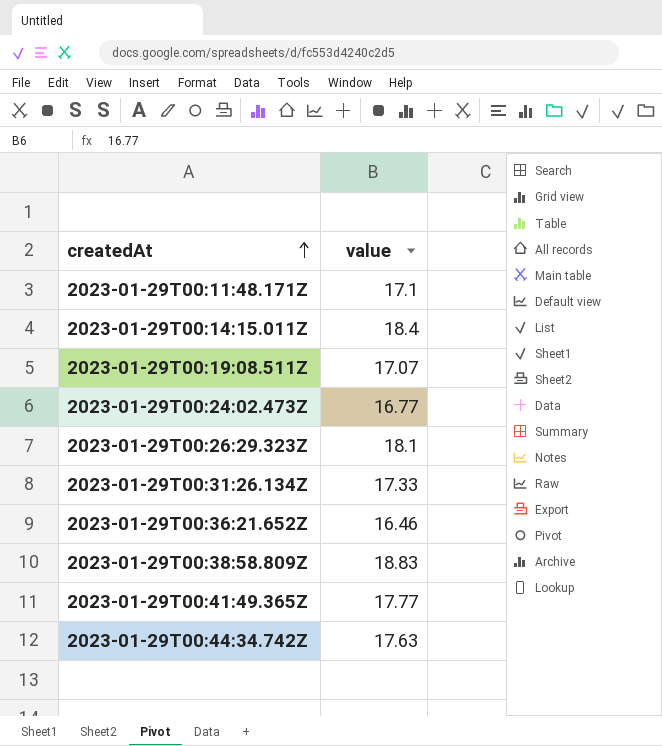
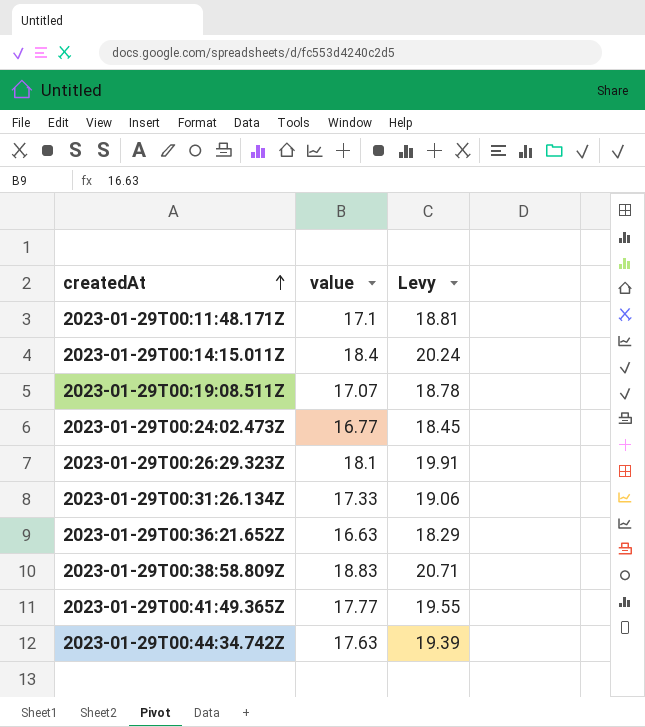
column Levy | formula: none -> [value] * 1.1
2023-01-29T00:36:21.652Z | value: 16.46 -> 16.63

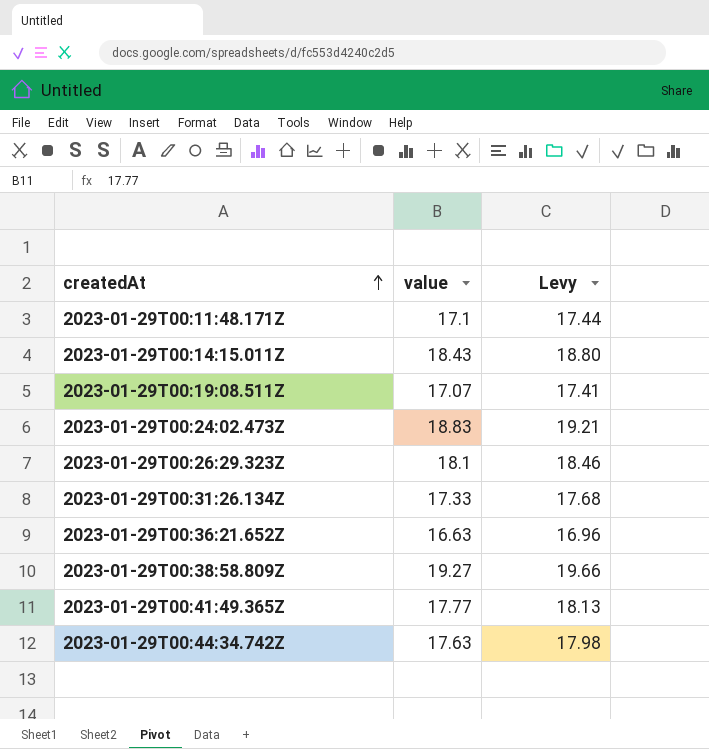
column Levy | formula: [value] * 1.1 -> [value] * 1.02
2023-01-29T00:14:15.011Z | value: 18.4 -> 18.43
2023-01-29T00:24:02.473Z | value: 16.77 -> 18.83
2023-01-29T00:38:58.809Z | value: 18.83 -> 19.27

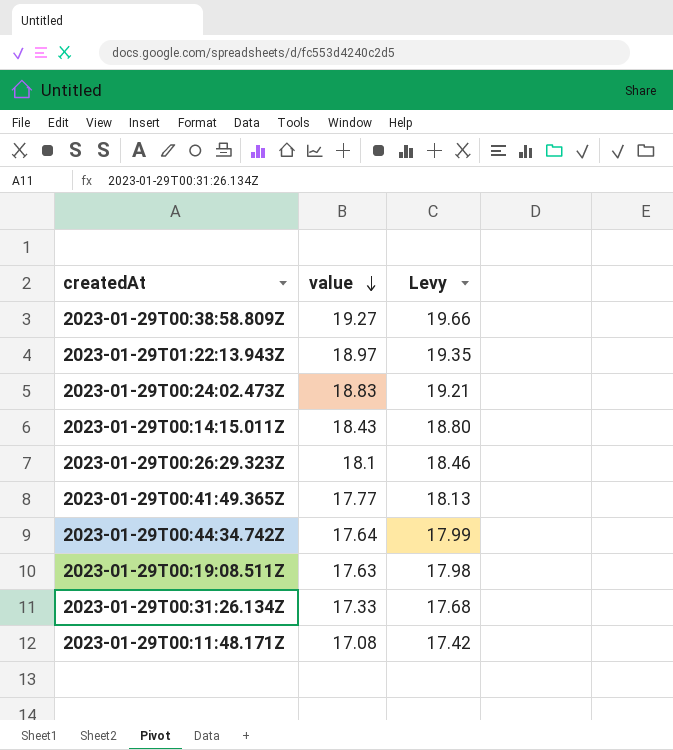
row order: createdAt ascending -> value descending
row 2023-01-29T00:36:21.652Z: 16.63 | 16.96 -> none
row 2023-01-29T01:22:13.943Z: none -> 18.97 | 19.35
2023-01-29T00:44:34.742Z | value: 17.63 -> 17.64
2023-01-29T00:44:34.742Z | Levy: 17.98 -> 17.99
2023-01-29T00:19:08.511Z | value: 17.07 -> 17.63
2023-01-29T00:19:08.511Z | Levy: 17.41 -> 17.98
2023-01-29T00:11:48.171Z | value: 17.1 -> 17.08
2023-01-29T00:11:48.171Z | Levy: 17.44 -> 17.42

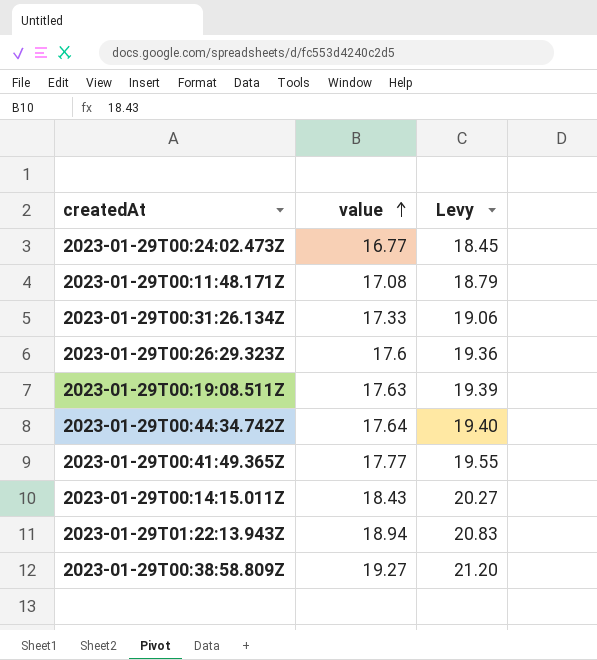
row order: value descending -> value ascending
column Levy | formula: [value] * 1.02 -> [value] * 1.1
2023-01-29T00:24:02.473Z | value: 18.83 -> 16.77
2023-01-29T00:26:29.323Z | value: 18.1 -> 17.6
2023-01-29T01:22:13.943Z | value: 18.97 -> 18.94

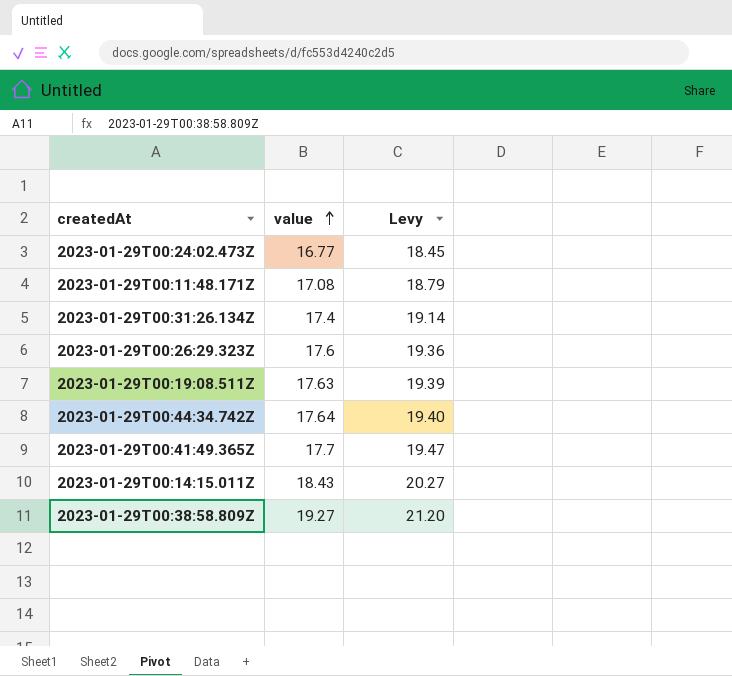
row 2023-01-29T01:22:13.943Z: 18.94 | 20.83 -> none
2023-01-29T00:31:26.134Z | value: 17.33 -> 17.4
2023-01-29T00:31:26.134Z | Levy: 19.06 -> 19.14
2023-01-29T00:41:49.365Z | value: 17.77 -> 17.7
2023-01-29T00:41:49.365Z | Levy: 19.55 -> 19.47

